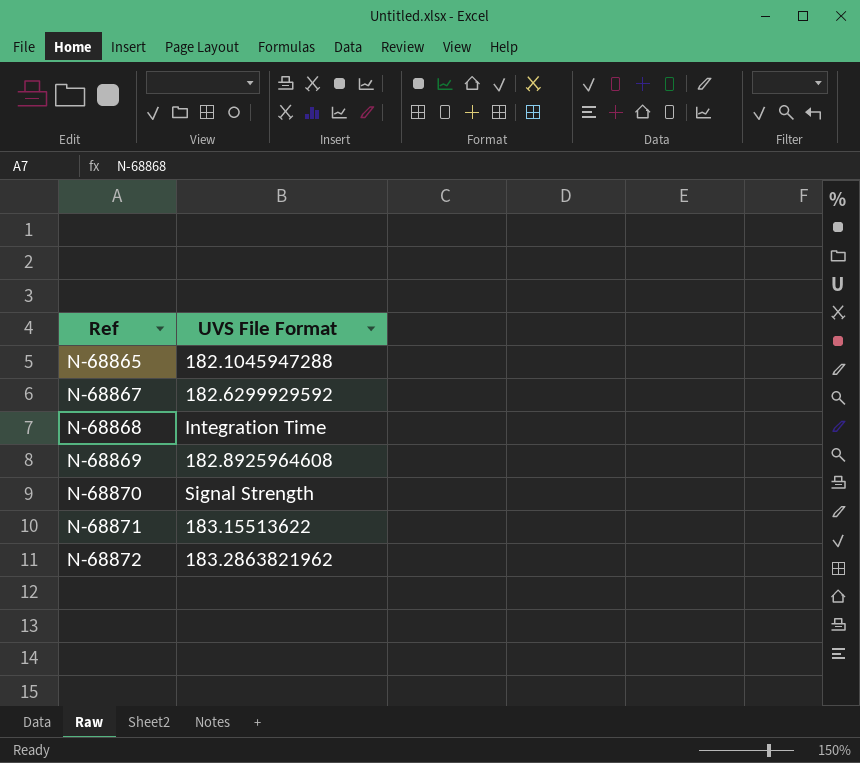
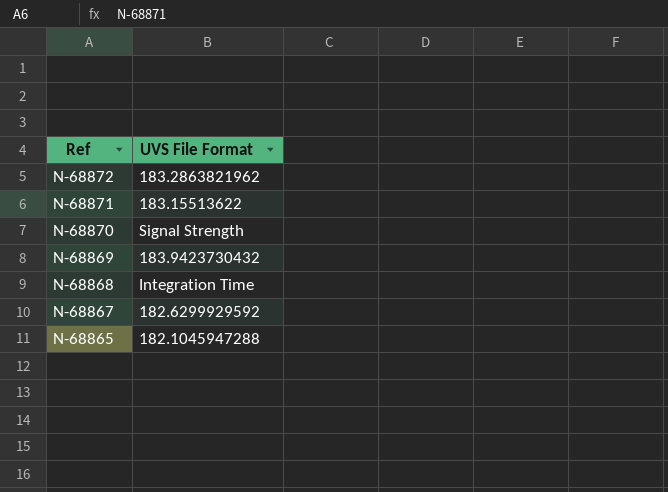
row order: Ref ascending -> Ref descending
N-68869 | UVS File Format: 182.8925964608 -> 183.9423730432

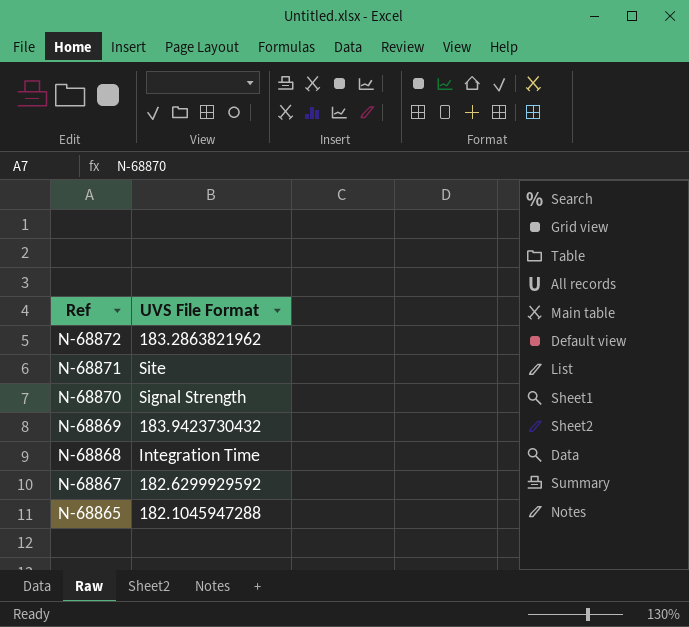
N-68871 | UVS File Format: 183.15513622 -> Site

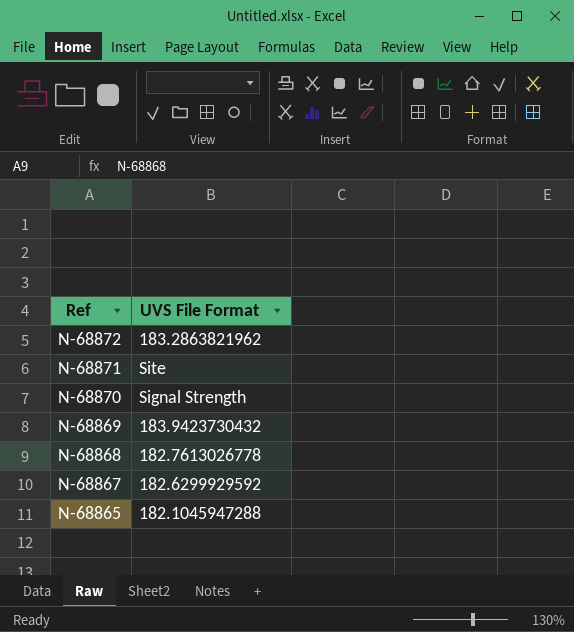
N-68868 | UVS File Format: Integration Time -> 182.7613026778

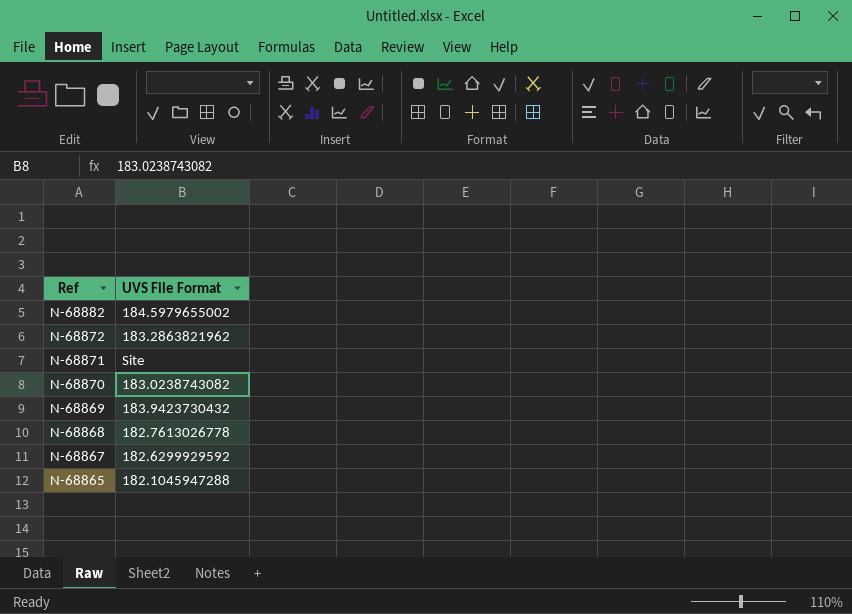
row N-68882: none -> 184.5979655002
N-68870 | UVS File Format: Signal Strength -> 183.0238743082

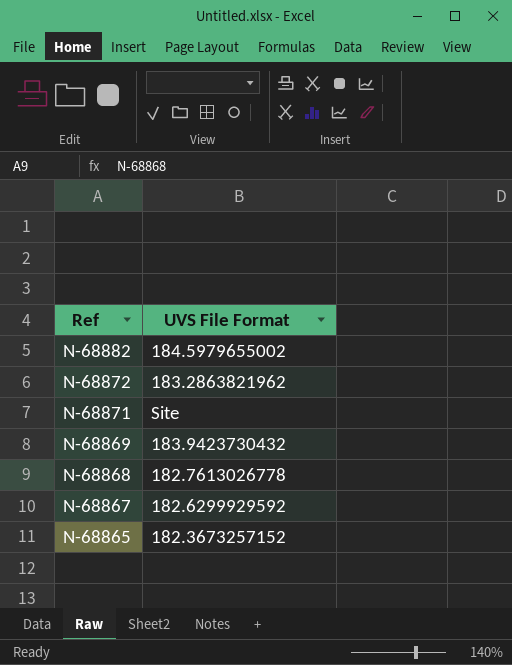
row N-68870: 183.0238743082 -> none
N-68865 | UVS File Format: 182.1045947288 -> 182.3673257152

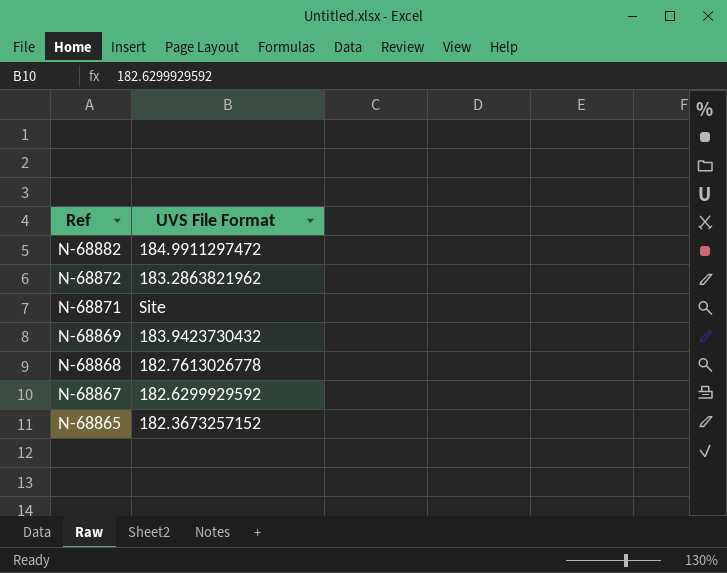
N-68882 | UVS File Format: 184.5979655002 -> 184.9911297472

